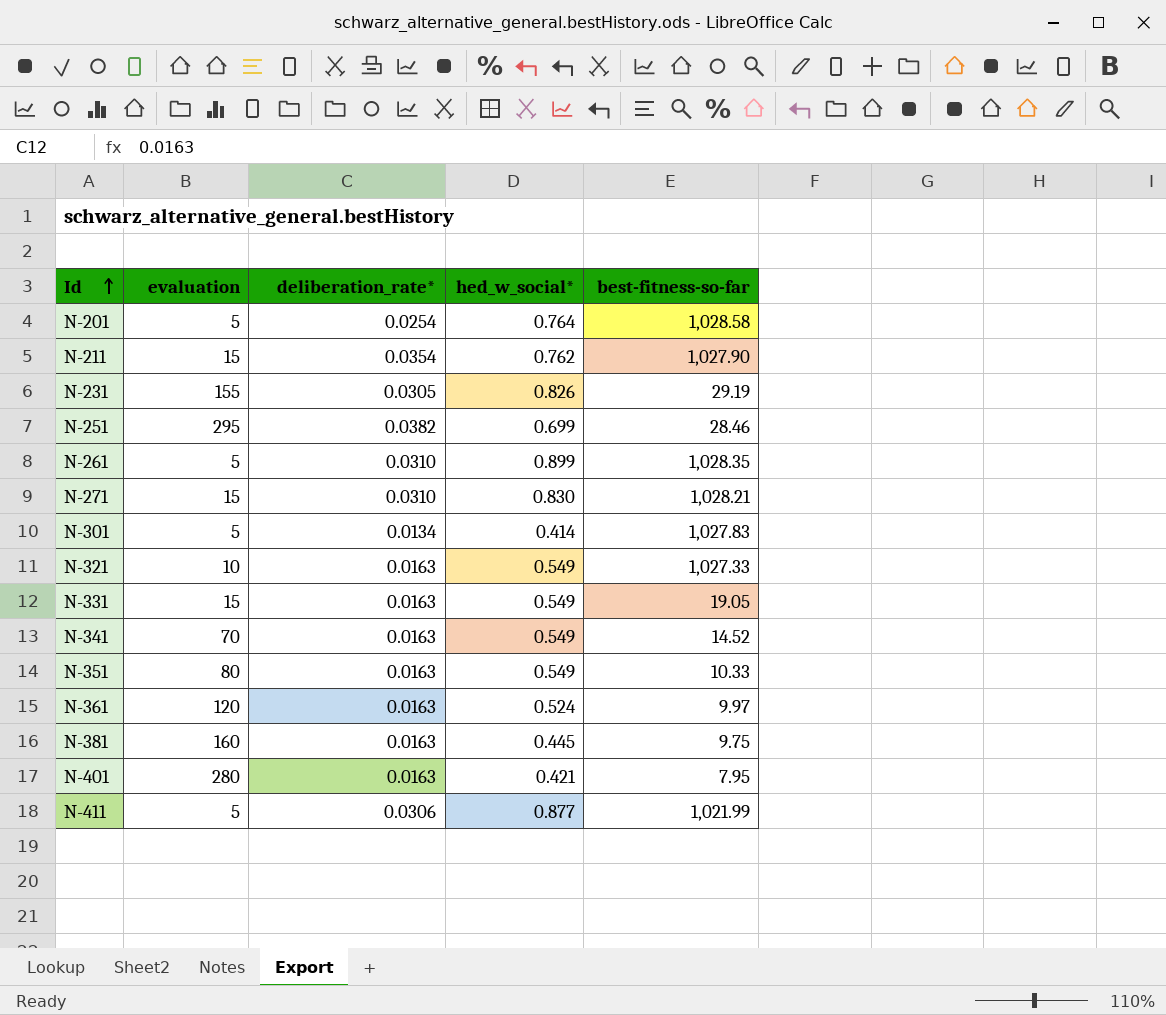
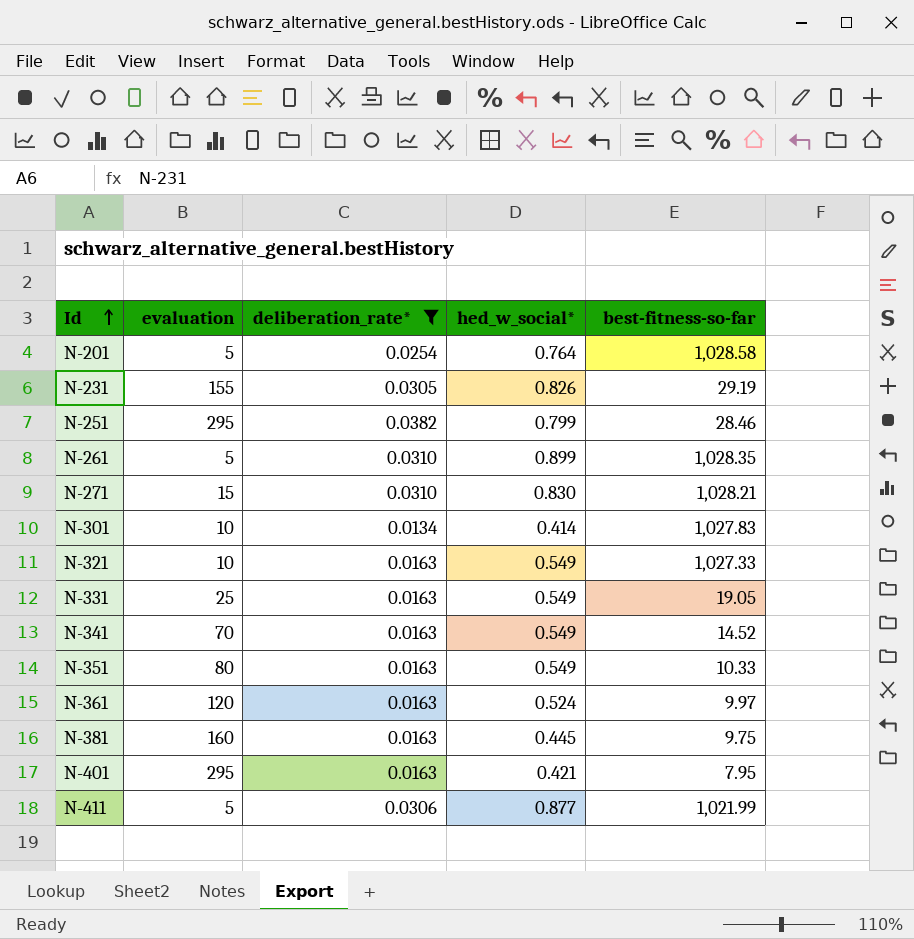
filter: none -> deliberation_rate* != 0.0354
N-251 | hed_w_social*: 0.699 -> 0.799
N-301 | evaluation: 5 -> 10
N-331 | evaluation: 15 -> 25
N-401 | evaluation: 280 -> 295

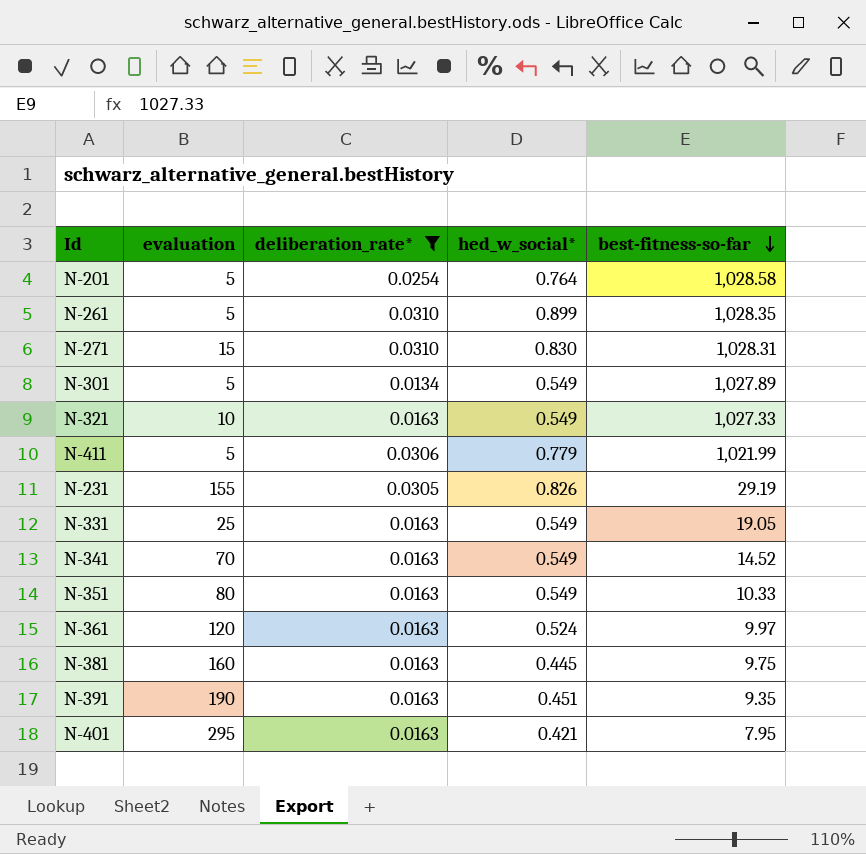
row order: Id ascending -> best-fitness-so-far descending
row N-251: 295 | 0.0382 | 0.799 | 28.46 -> none
N-271 | best-fitness-so-far: 1,028.21 -> 1,028.31
N-301 | evaluation: 10 -> 5
N-301 | hed_w_social*: 0.414 -> 0.549
N-301 | best-fitness-so-far: 1,027.83 -> 1,027.89
N-411 | hed_w_social*: 0.877 -> 0.779
row N-391: none -> 190 | 0.0163 | 0.451 | 9.35

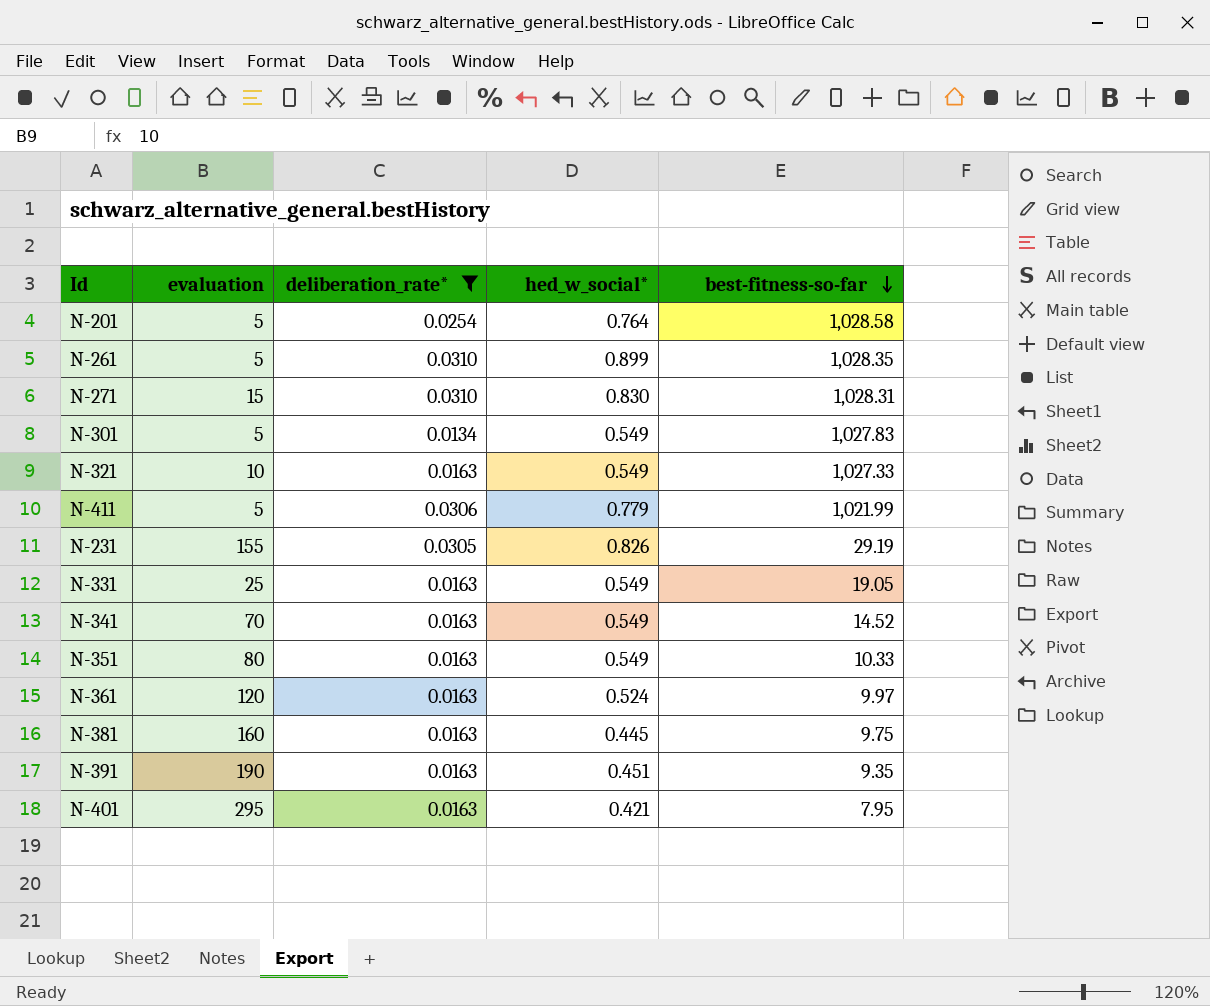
N-301 | best-fitness-so-far: 1,027.89 -> 1,027.83

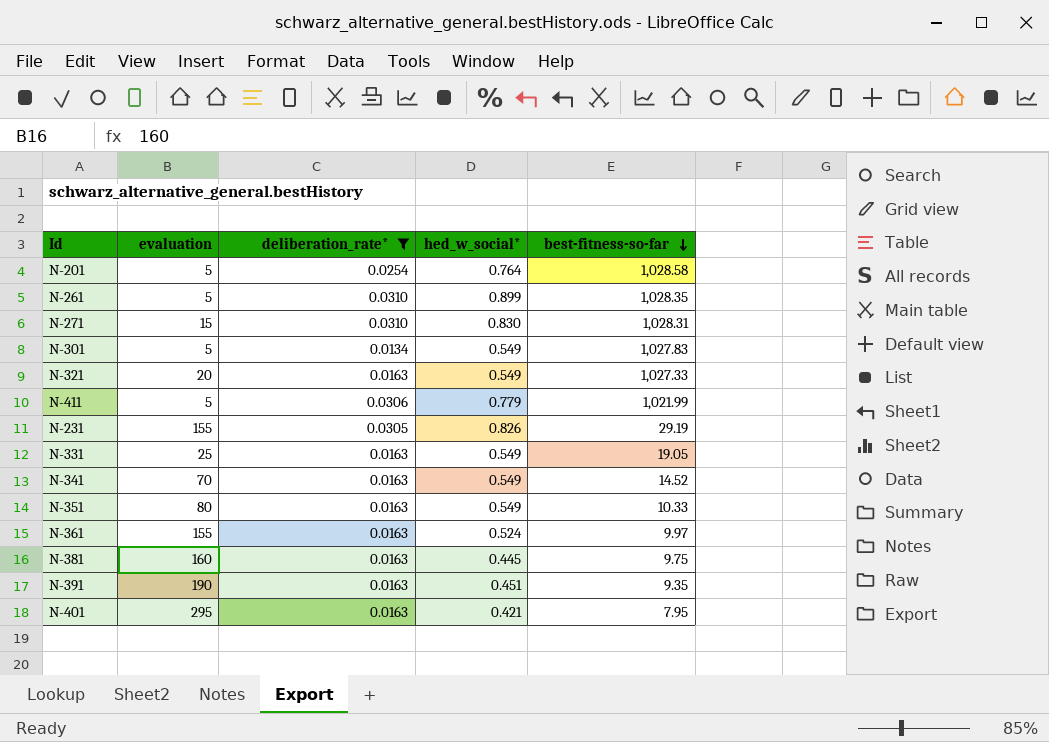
N-321 | evaluation: 10 -> 20
N-361 | evaluation: 120 -> 155

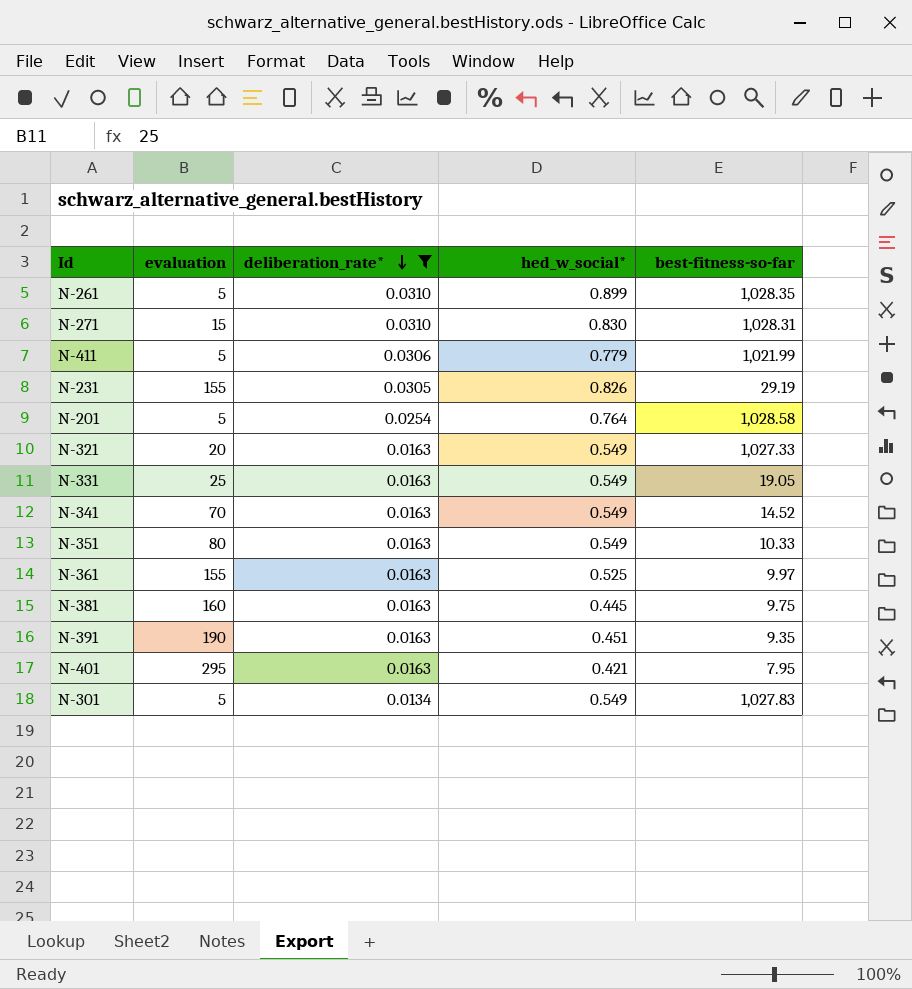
row order: best-fitness-so-far descending -> deliberation_rate* descending
N-361 | hed_w_social*: 0.524 -> 0.525

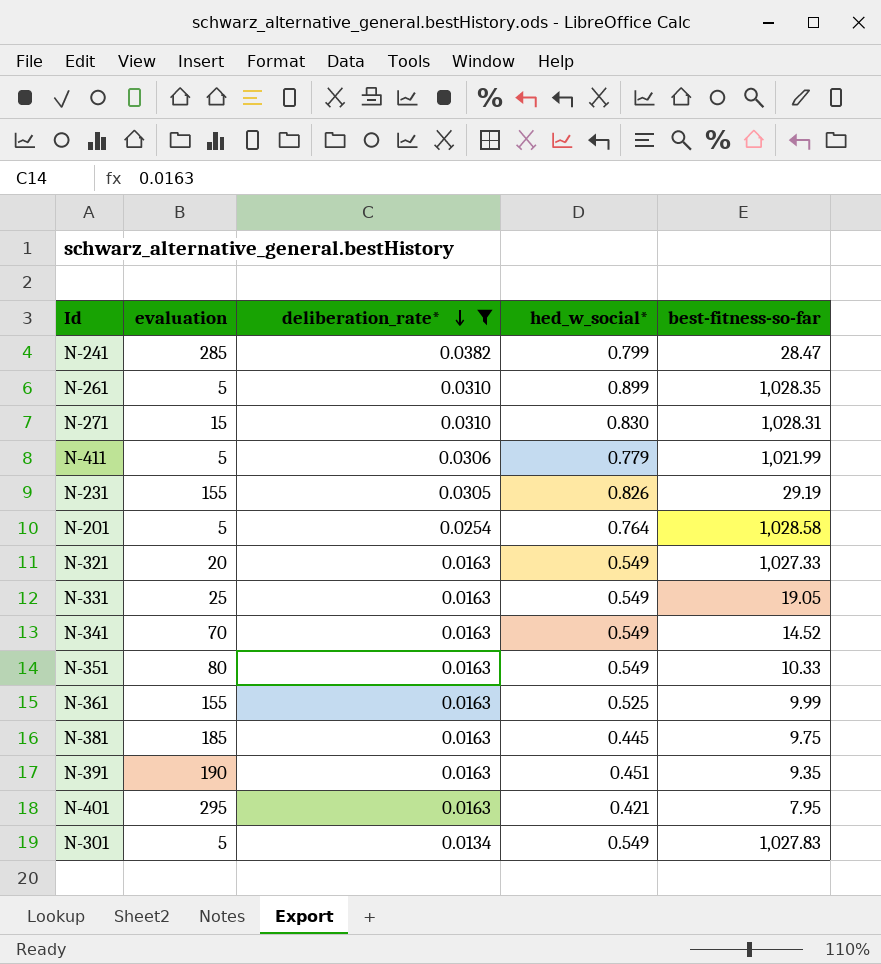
row N-241: none -> 285 | 0.0382 | 0.799 | 28.47
N-361 | best-fitness-so-far: 9.97 -> 9.99
N-381 | evaluation: 160 -> 185

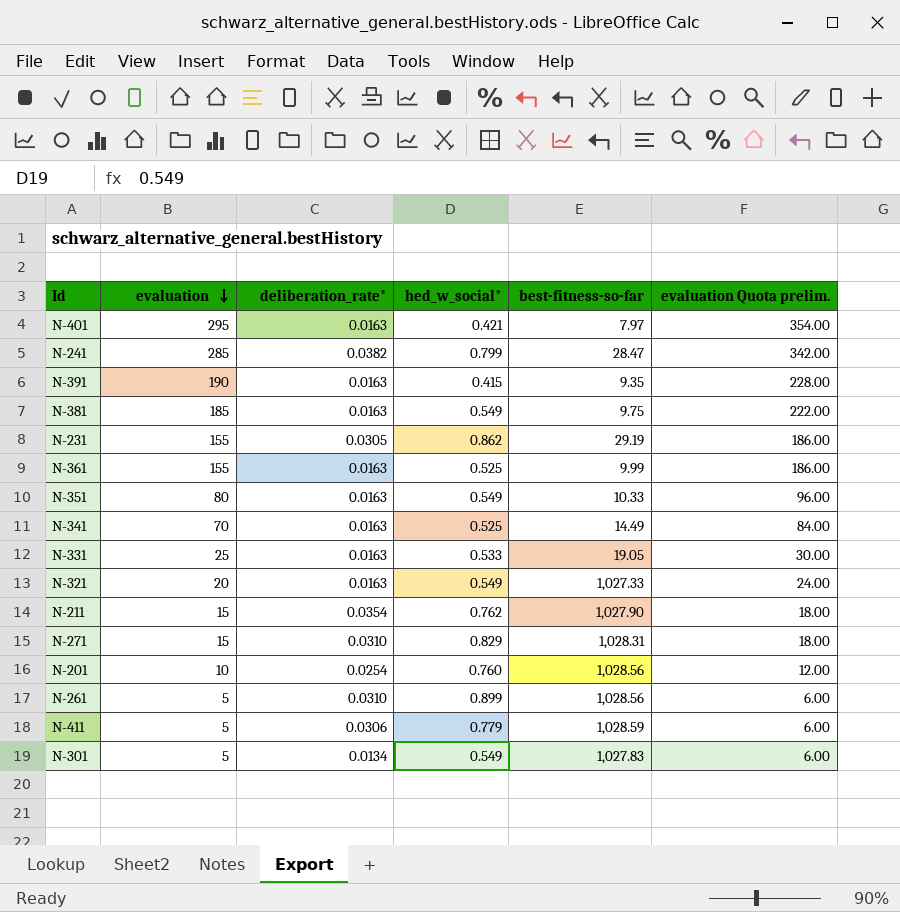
filter: deliberation_rate* != 0.0354 -> none
row order: deliberation_rate* descending -> evaluation descending
column evaluation Quota prelim. | formula: none -> [evaluation] * 1.2
N-401 | best-fitness-so-far: 7.95 -> 7.97
N-391 | hed_w_social*: 0.451 -> 0.415
N-381 | hed_w_social*: 0.445 -> 0.549
N-231 | hed_w_social*: 0.826 -> 0.862
N-341 | hed_w_social*: 0.549 -> 0.525
N-341 | best-fitness-so-far: 14.52 -> 14.49
N-331 | hed_w_social*: 0.549 -> 0.533
N-271 | hed_w_social*: 0.830 -> 0.829
N-201 | evaluation: 5 -> 10
N-201 | hed_w_social*: 0.764 -> 0.760
N-201 | best-fitness-so-far: 1,028.58 -> 1,028.56
N-261 | best-fitness-so-far: 1,028.35 -> 1,028.56
N-411 | best-fitness-so-far: 1,021.99 -> 1,028.59

